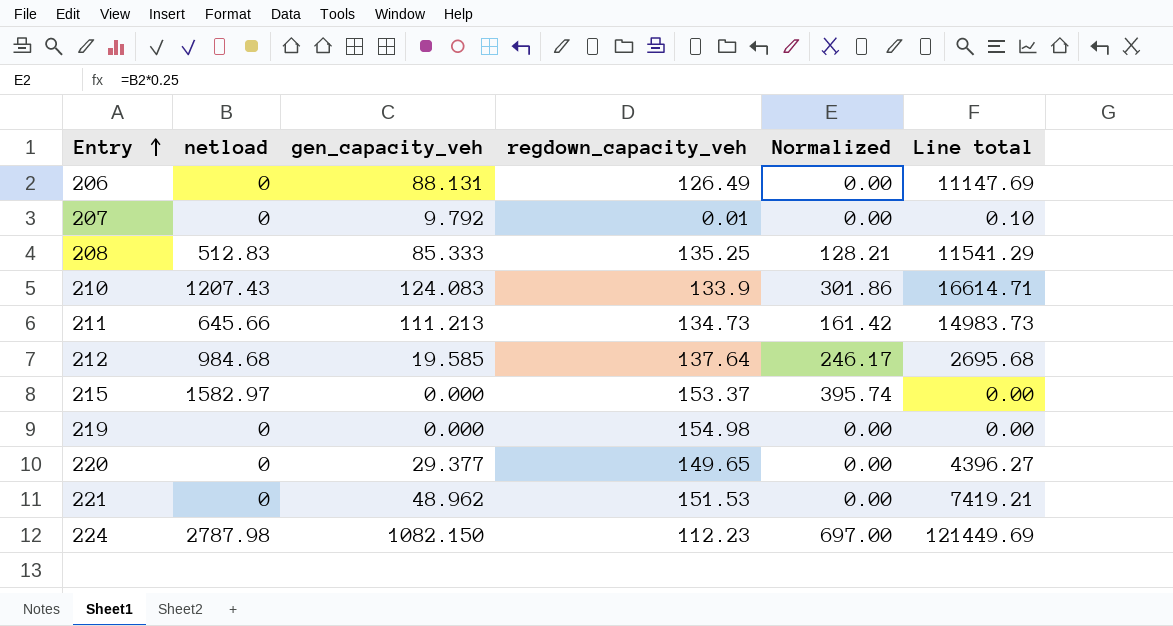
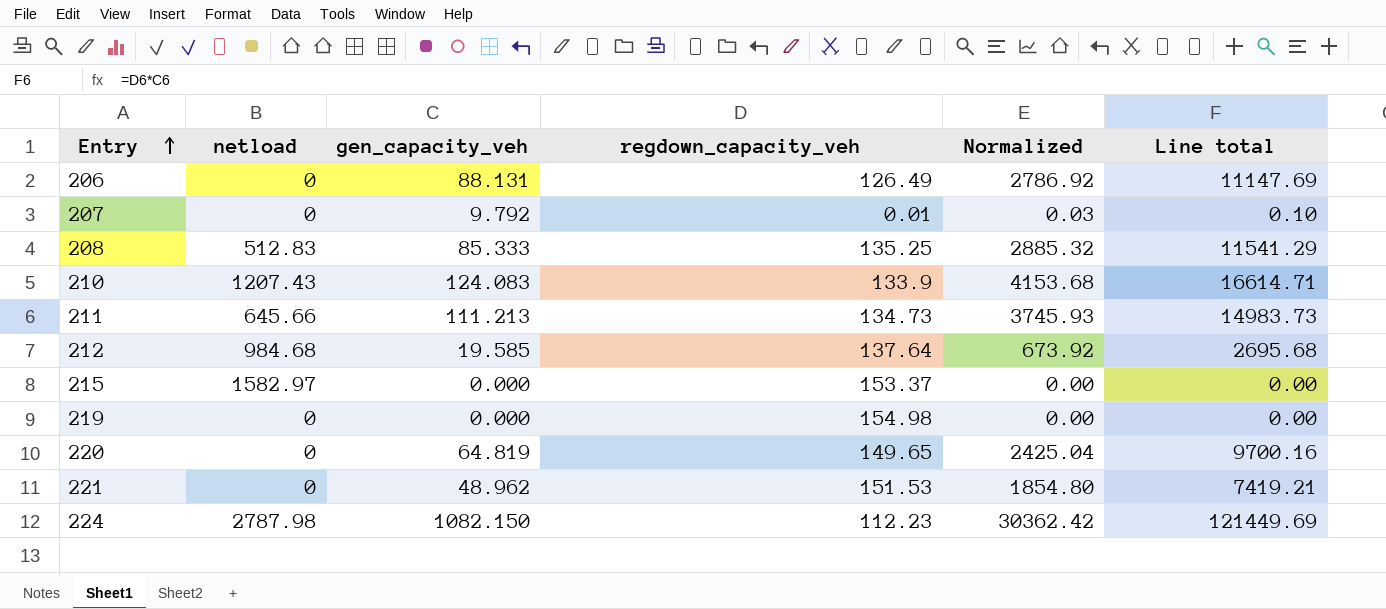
column Normalized | formula: [netload] * 0.25 -> [Line total] * 0.25
220 | gen_capacity_veh: 29.377 -> 64.819
220 | Line total: 4396.27 -> 9700.16

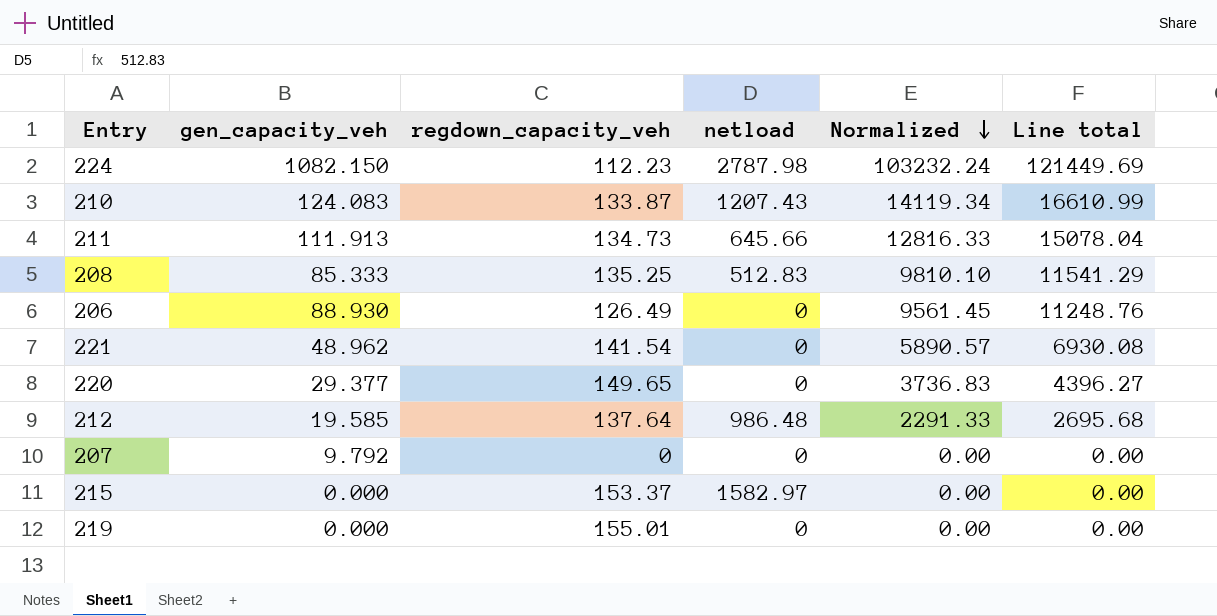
row order: Entry ascending -> Normalized descending
column netload | position: 2 -> 4
column Normalized | formula: [Line total] * 0.25 -> [Line total] * 0.85
210 | regdown_capacity_veh: 133.9 -> 133.87
210 | Line total: 16614.71 -> 16610.99
211 | gen_capacity_veh: 111.213 -> 111.913
211 | Line total: 14983.73 -> 15078.04
206 | gen_capacity_veh: 88.131 -> 88.930
206 | Line total: 11147.69 -> 11248.76
221 | regdown_capacity_veh: 151.53 -> 141.54
221 | Line total: 7419.21 -> 6930.08
220 | gen_capacity_veh: 64.819 -> 29.377
220 | Line total: 9700.16 -> 4396.27
212 | netload: 984.68 -> 986.48
207 | regdown_capacity_veh: 0.01 -> 0
207 | Line total: 0.10 -> 0.00
219 | regdown_capacity_veh: 154.98 -> 155.01

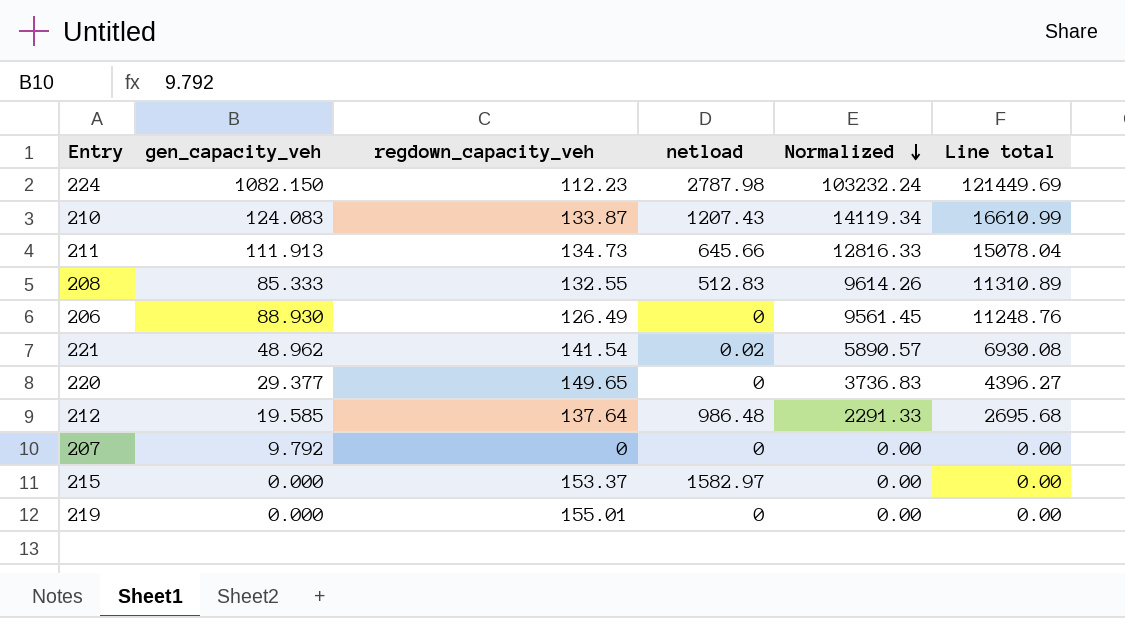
208 | regdown_capacity_veh: 135.25 -> 132.55
208 | Normalized: 9810.10 -> 9614.26
208 | Line total: 11541.29 -> 11310.89
221 | netload: 0 -> 0.02

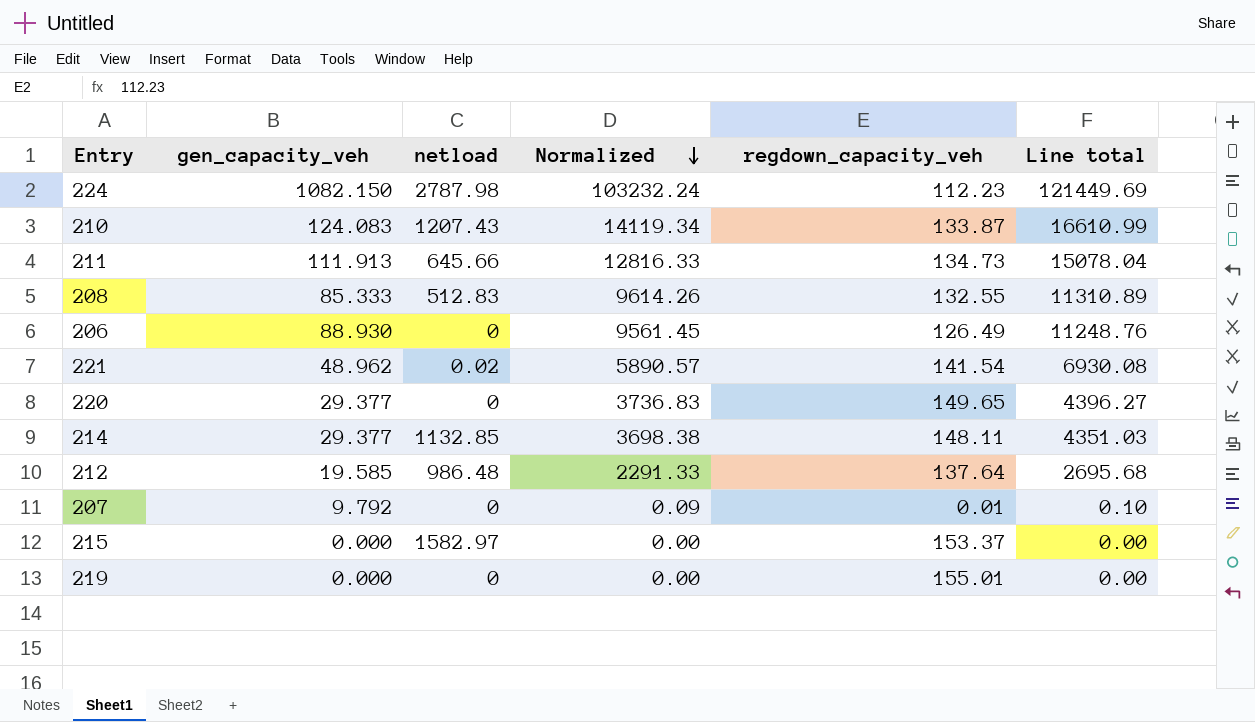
column regdown_capacity_veh | position: 3 -> 5
row 214: none -> 29.377 | 1132.85 | 3698.38 | 148.11 | 4351.03
207 | Normalized: 0.00 -> 0.09
207 | regdown_capacity_veh: 0 -> 0.01
207 | Line total: 0.00 -> 0.10

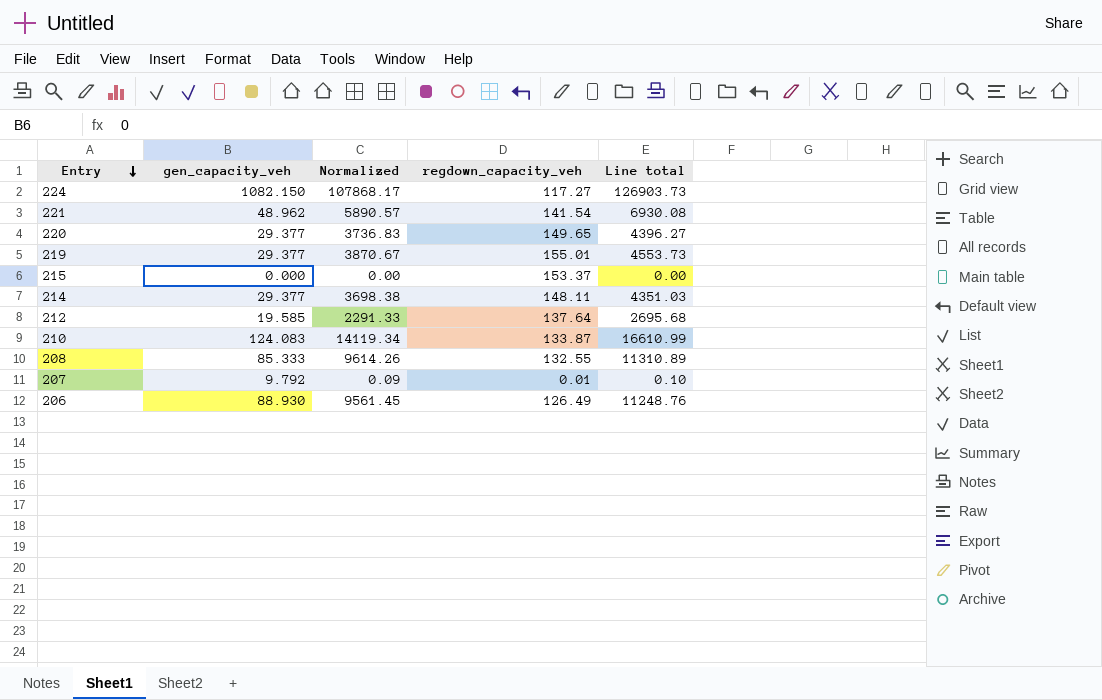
row order: Normalized descending -> Entry descending
column netload | position: 3 -> none
row 211: 111.913 | 645.66 | 12816.33 | 134.73 | 15078.04 -> none
224 | Normalized: 103232.24 -> 107868.17
224 | regdown_capacity_veh: 112.23 -> 117.27
224 | Line total: 121449.69 -> 126903.73
219 | gen_capacity_veh: 0.000 -> 29.377
219 | Normalized: 0.00 -> 3870.67
219 | Line total: 0.00 -> 4553.73

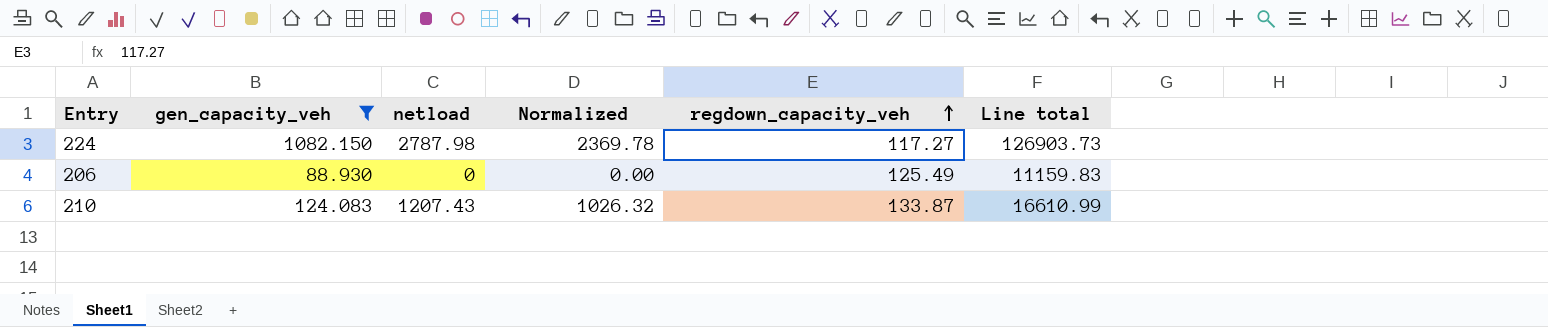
filter: none -> gen_capacity_veh >= 88.930
row order: Entry descending -> regdown_capacity_veh ascending
column netload | position: none -> 3
column Normalized | formula: [Line total] * 0.85 -> [netload] * 0.85
206 | regdown_capacity_veh: 126.49 -> 125.49
206 | Line total: 11248.76 -> 11159.83

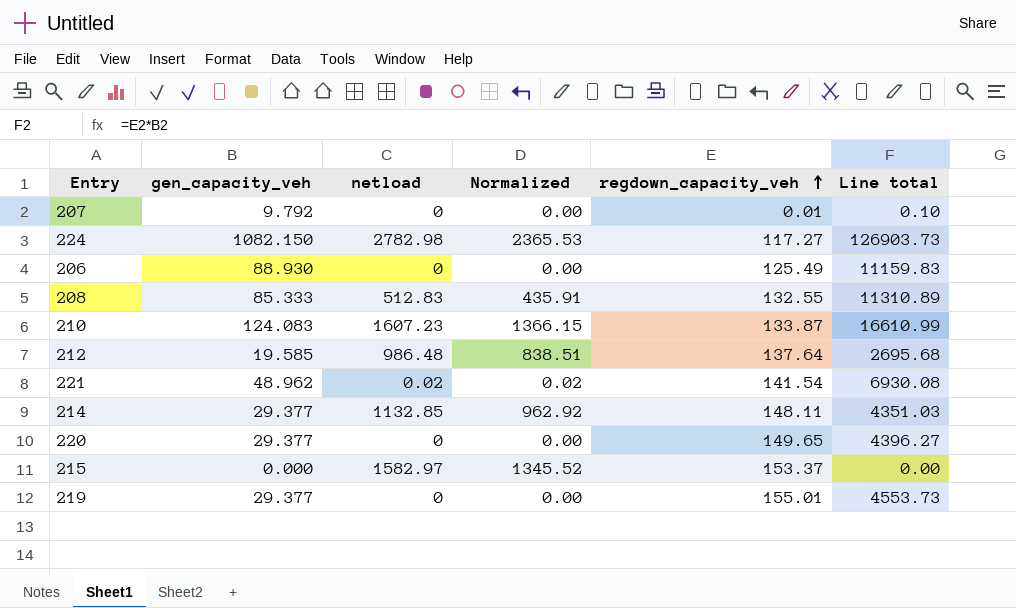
filter: gen_capacity_veh >= 88.930 -> none
224 | netload: 2787.98 -> 2782.98
224 | Normalized: 2369.78 -> 2365.53
210 | netload: 1207.43 -> 1607.23
210 | Normalized: 1026.32 -> 1366.15

